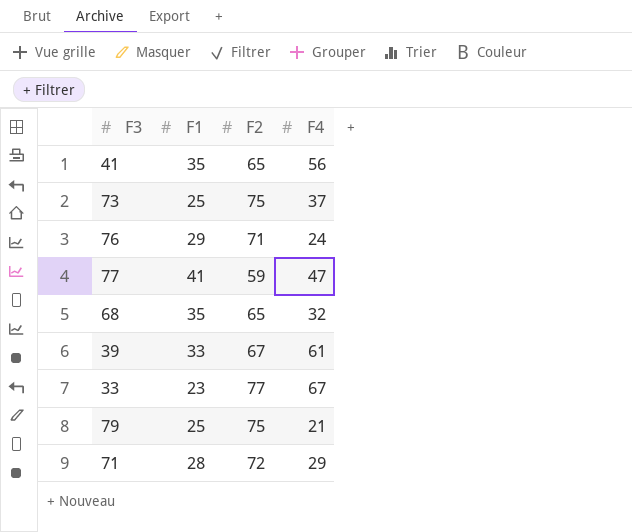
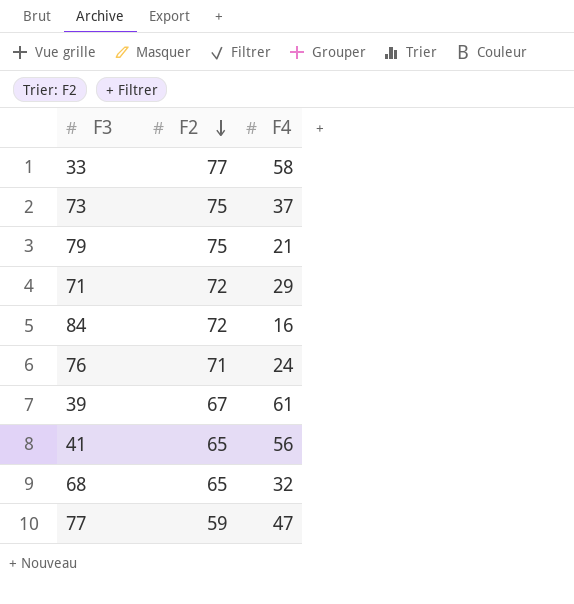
row order: none -> F2 descending
column F1 | position: 2 -> none
33 | F4: 67 -> 58
row 84: none -> 72 | 16

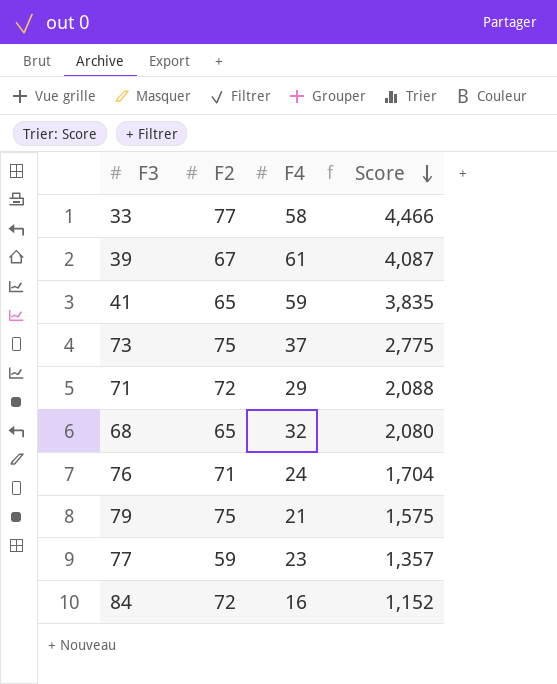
row order: F2 descending -> Score descending
column Score | formula: none -> [F2] * [F4]
41 | F4: 56 -> 59
77 | F4: 47 -> 23

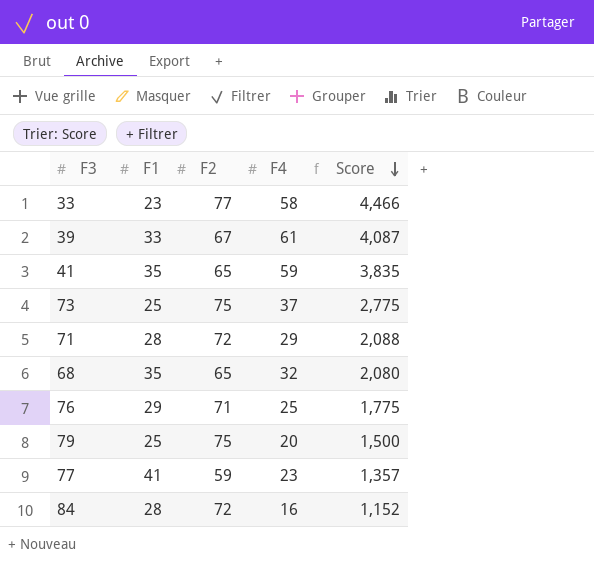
column F1 | position: none -> 2
76 | F4: 24 -> 25
76 | Score: 1,704 -> 1,775
79 | F4: 21 -> 20
79 | Score: 1,575 -> 1,500

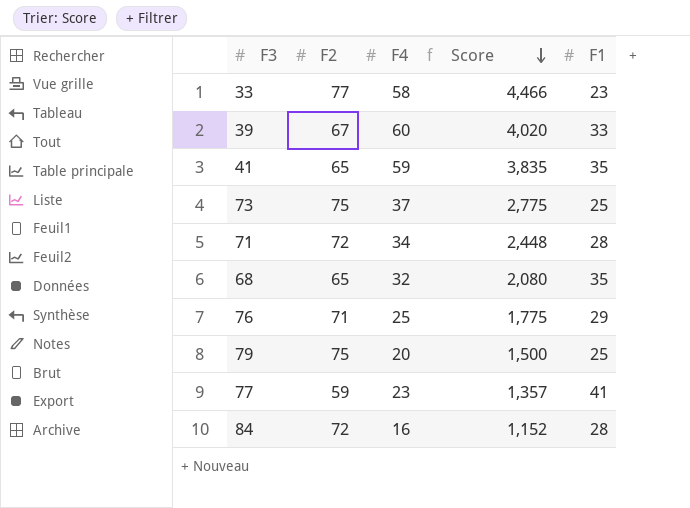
column F1 | position: 2 -> 5
39 | F4: 61 -> 60
39 | Score: 4,087 -> 4,020
71 | F4: 29 -> 34
71 | Score: 2,088 -> 2,448

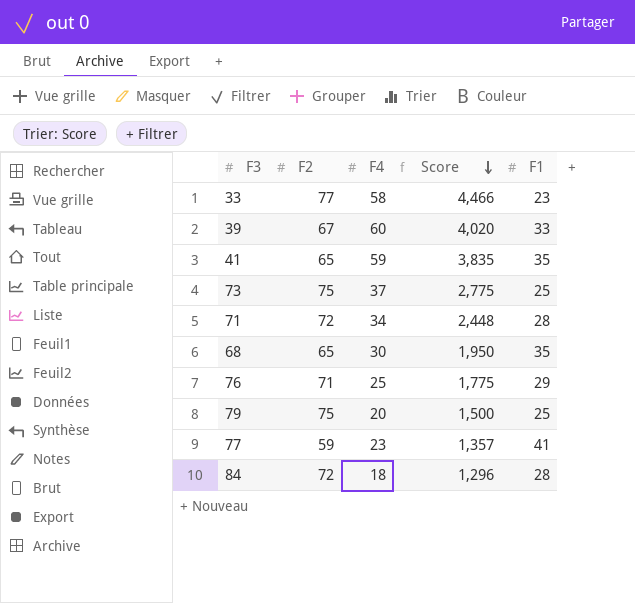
68 | F4: 32 -> 30
68 | Score: 2,080 -> 1,950
84 | F4: 16 -> 18
84 | Score: 1,152 -> 1,296

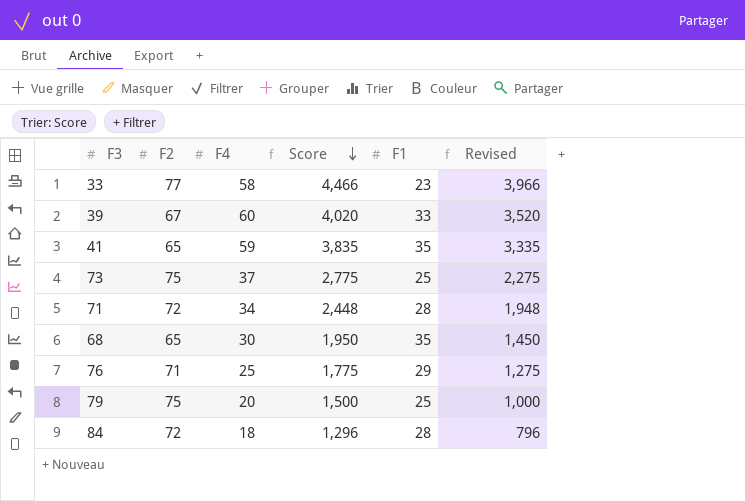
column Revised | formula: none -> [Score] - 500
row 77: 59 | 23 | 1,357 | 41 -> none

